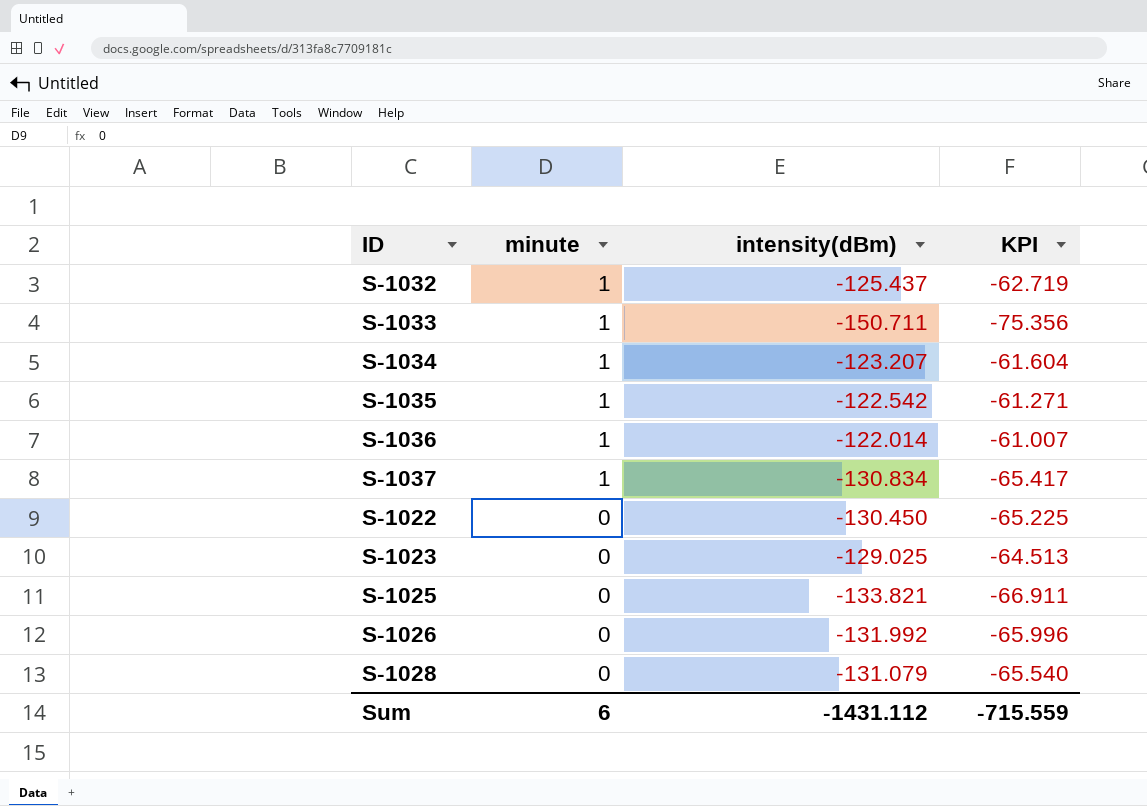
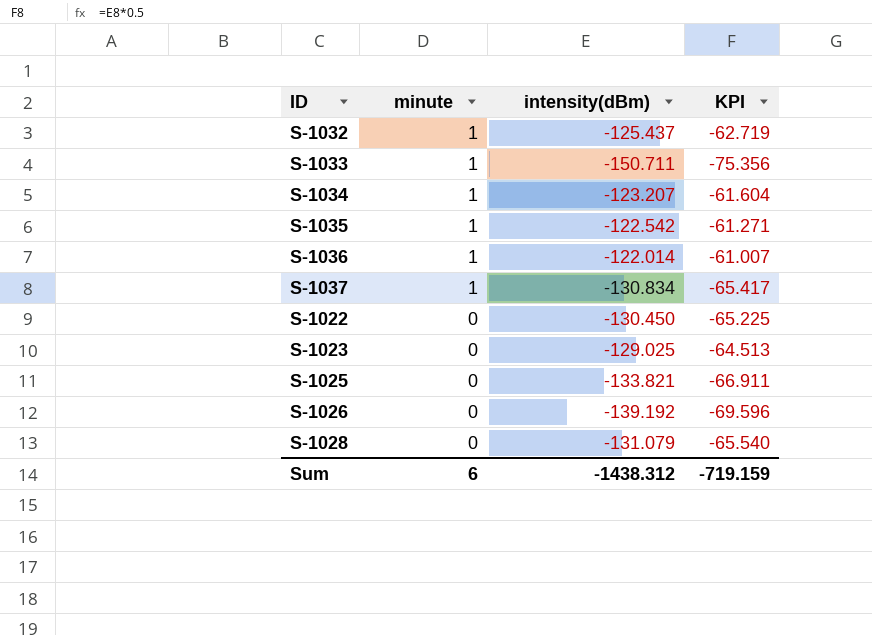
S-1026 | intensity(dBm): -131.992 -> -139.192
S-1026 | KPI: -65.996 -> -69.596
Sum | intensity(dBm): -1431.112 -> -1438.312
Sum | KPI: -715.559 -> -719.159

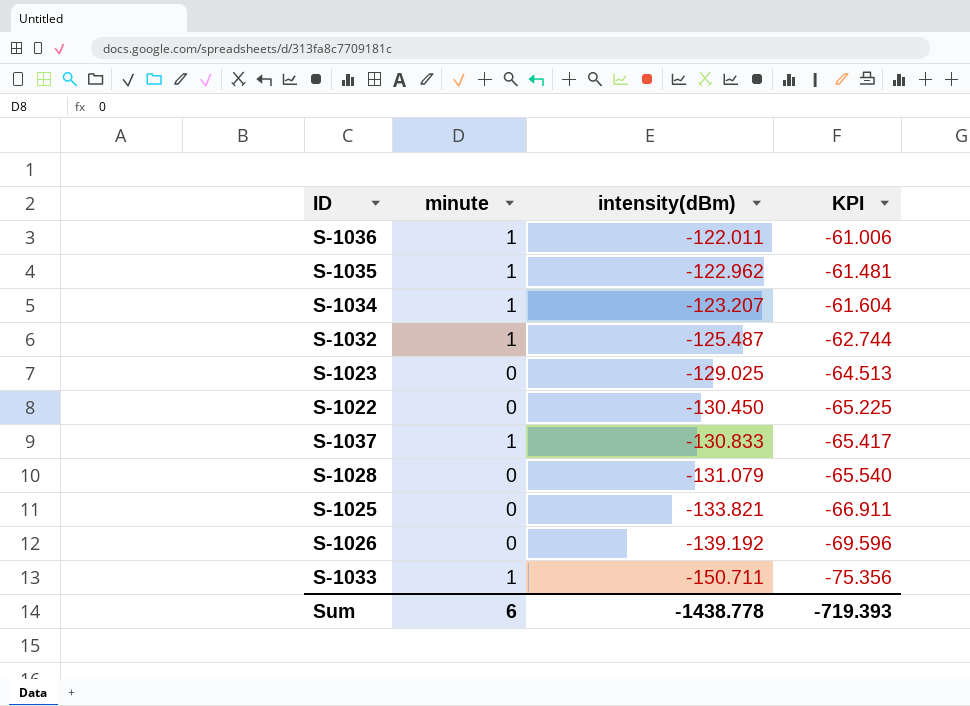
row order: minute descending -> intensity(dBm) descending
S-1036 | intensity(dBm): -122.014 -> -122.011
S-1036 | KPI: -61.007 -> -61.006
S-1035 | intensity(dBm): -122.542 -> -122.962
S-1035 | KPI: -61.271 -> -61.481
S-1032 | intensity(dBm): -125.437 -> -125.487
S-1032 | KPI: -62.719 -> -62.744
S-1037 | intensity(dBm): -130.834 -> -130.833
Sum | intensity(dBm): -1438.312 -> -1438.778
Sum | KPI: -719.159 -> -719.393

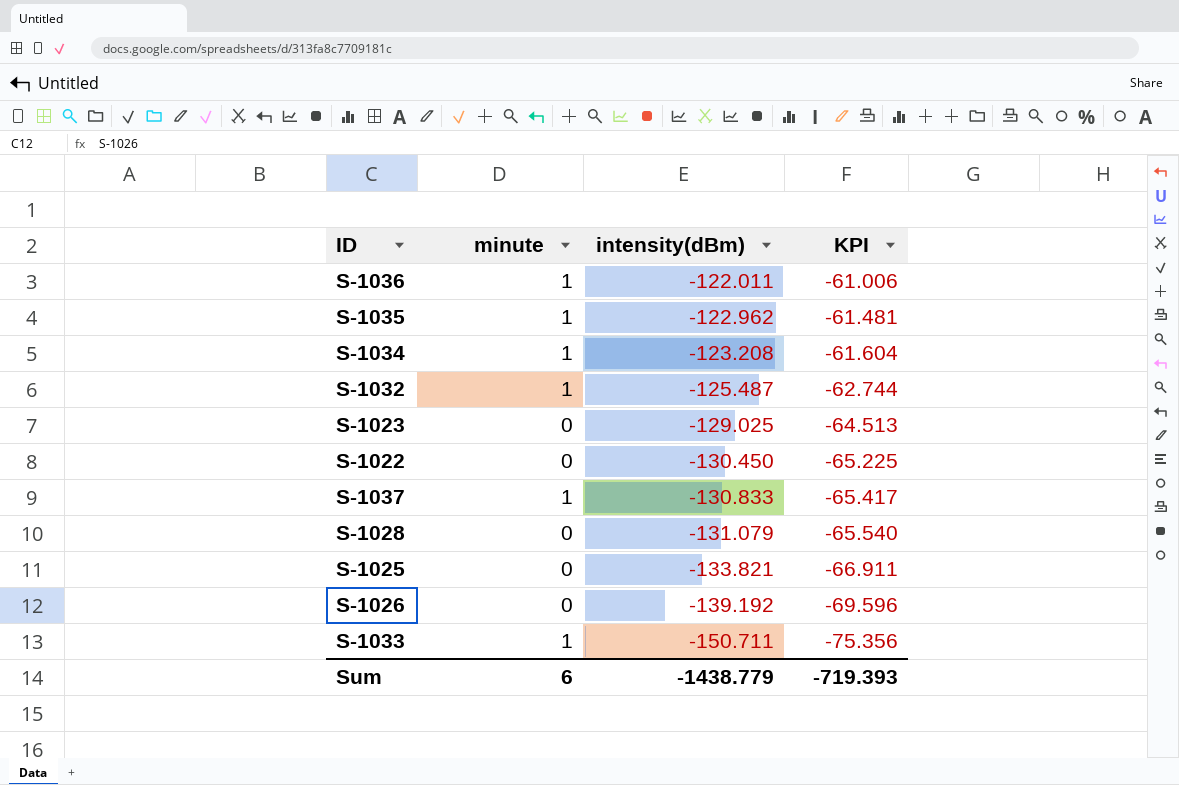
S-1034 | intensity(dBm): -123.207 -> -123.208
Sum | intensity(dBm): -1438.778 -> -1438.779

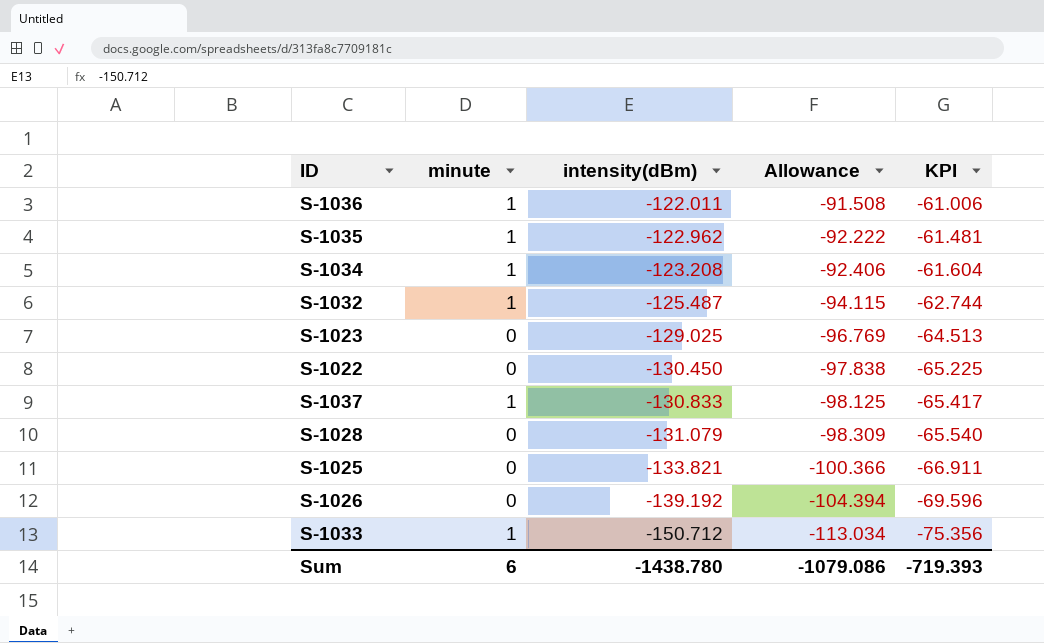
column Allowance | formula: none -> [intensity(dBm)] * 0.75
S-1033 | intensity(dBm): -150.711 -> -150.712
Sum | intensity(dBm): -1438.779 -> -1438.780

